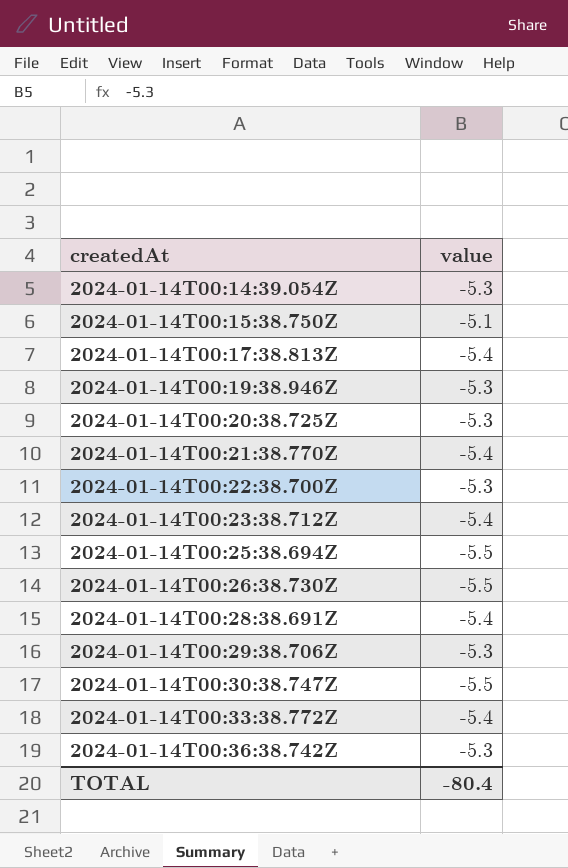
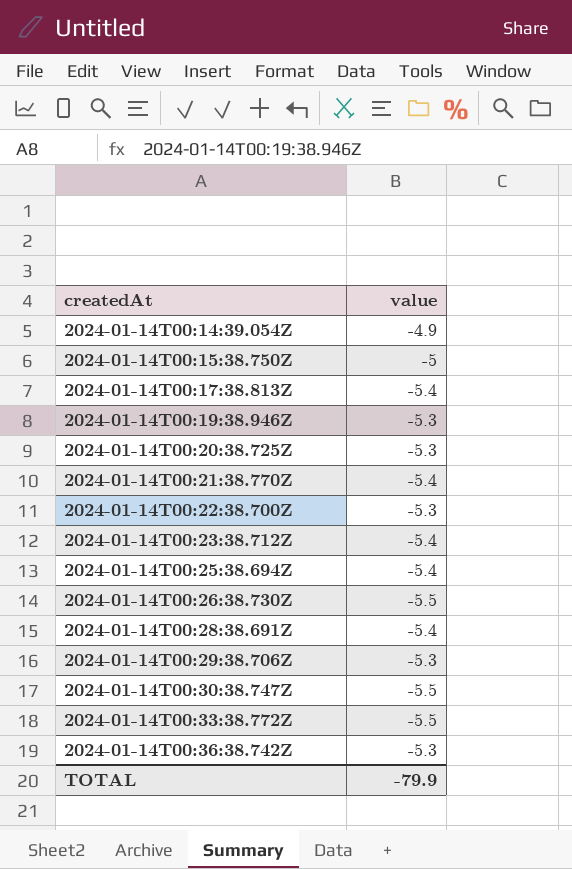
2024-01-14T00:14:39.054Z | value: -5.3 -> -4.9
2024-01-14T00:15:38.750Z | value: -5.1 -> -5
2024-01-14T00:25:38.694Z | value: -5.5 -> -5.4
2024-01-14T00:33:38.772Z | value: -5.4 -> -5.5
TOTAL | value: -80.4 -> -79.9

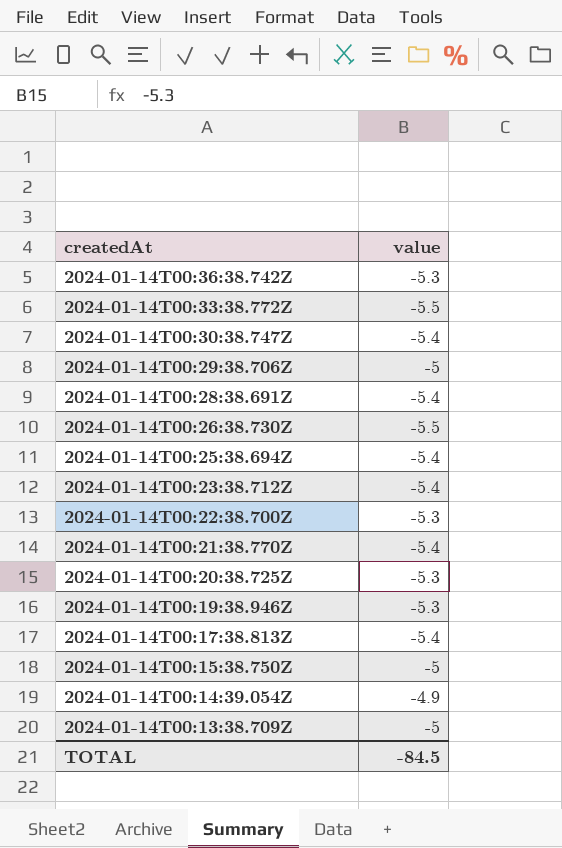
row order: createdAt ascending -> createdAt descending
2024-01-14T00:30:38.747Z | value: -5.5 -> -5.4
2024-01-14T00:29:38.706Z | value: -5.3 -> -5
row 2024-01-14T00:13:38.709Z: none -> -5
TOTAL | value: -79.9 -> -84.5

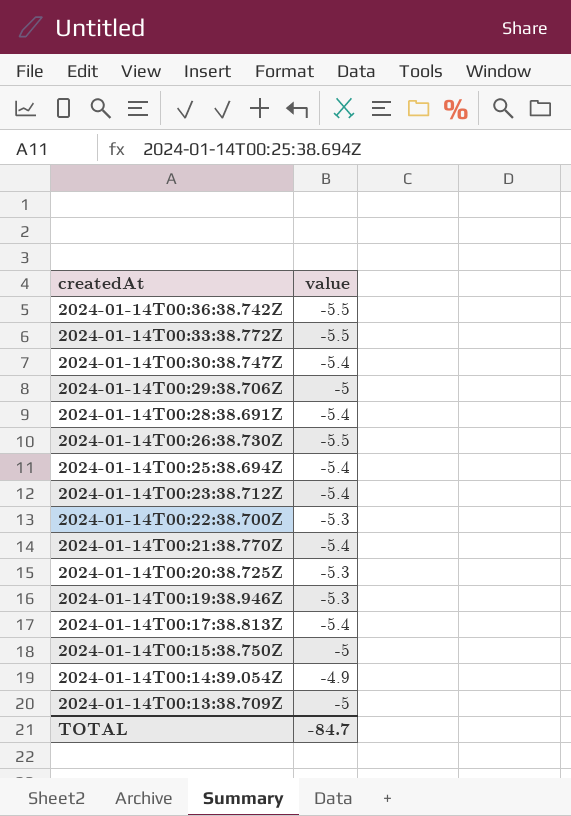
2024-01-14T00:36:38.742Z | value: -5.3 -> -5.5
TOTAL | value: -84.5 -> -84.7

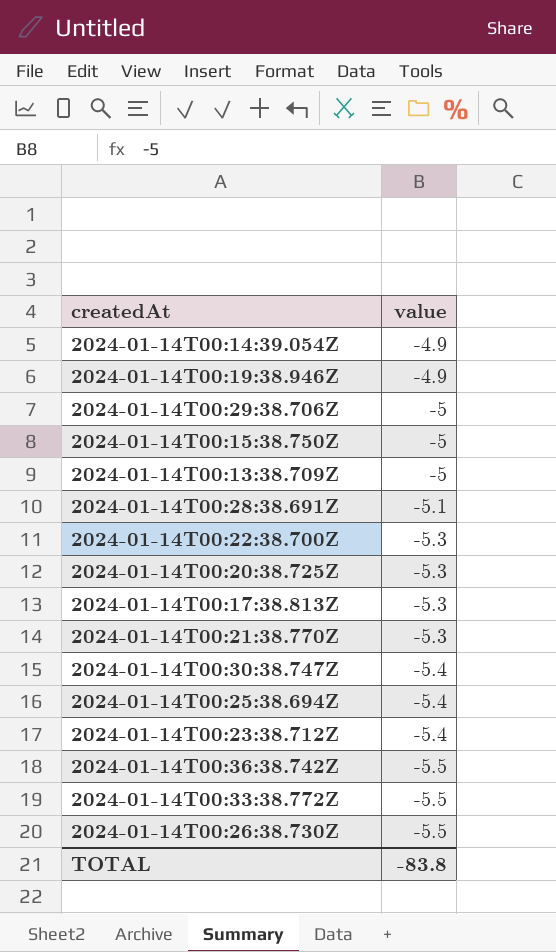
row order: createdAt descending -> value descending
2024-01-14T00:19:38.946Z | value: -5.3 -> -4.9
2024-01-14T00:28:38.691Z | value: -5.4 -> -5.1
2024-01-14T00:17:38.813Z | value: -5.4 -> -5.3
2024-01-14T00:21:38.770Z | value: -5.4 -> -5.3
TOTAL | value: -84.7 -> -83.8

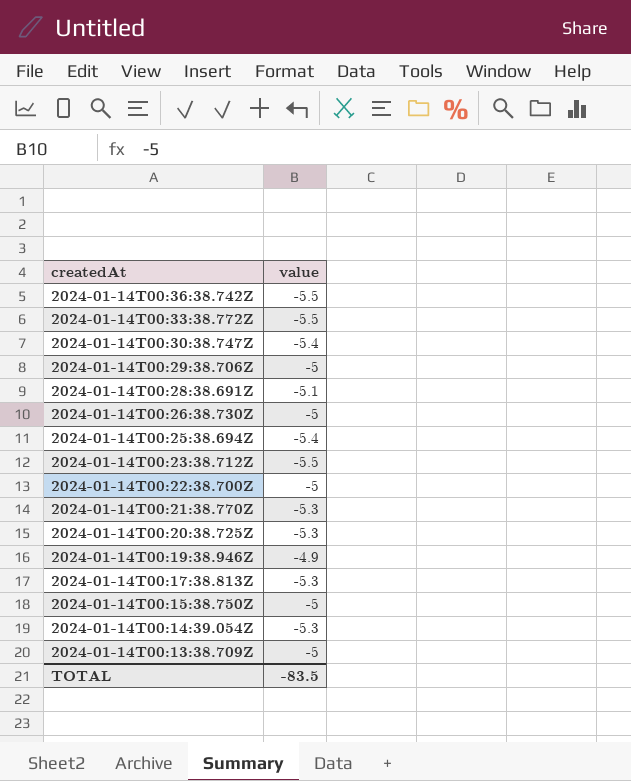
row order: value descending -> createdAt descending
2024-01-14T00:26:38.730Z | value: -5.5 -> -5
2024-01-14T00:23:38.712Z | value: -5.4 -> -5.5
2024-01-14T00:22:38.700Z | value: -5.3 -> -5
2024-01-14T00:14:39.054Z | value: -4.9 -> -5.3
TOTAL | value: -83.8 -> -83.5

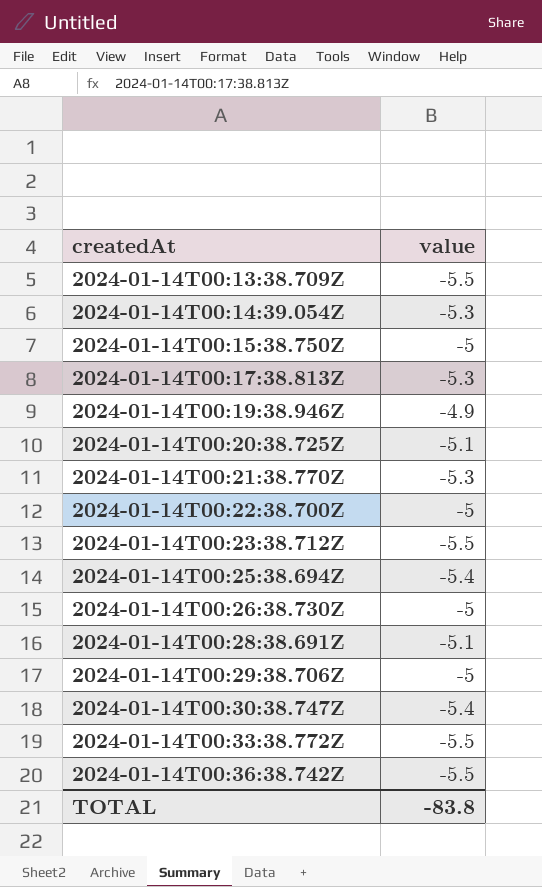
row order: createdAt descending -> createdAt ascending
2024-01-14T00:13:38.709Z | value: -5 -> -5.5
2024-01-14T00:20:38.725Z | value: -5.3 -> -5.1
TOTAL | value: -83.5 -> -83.8

